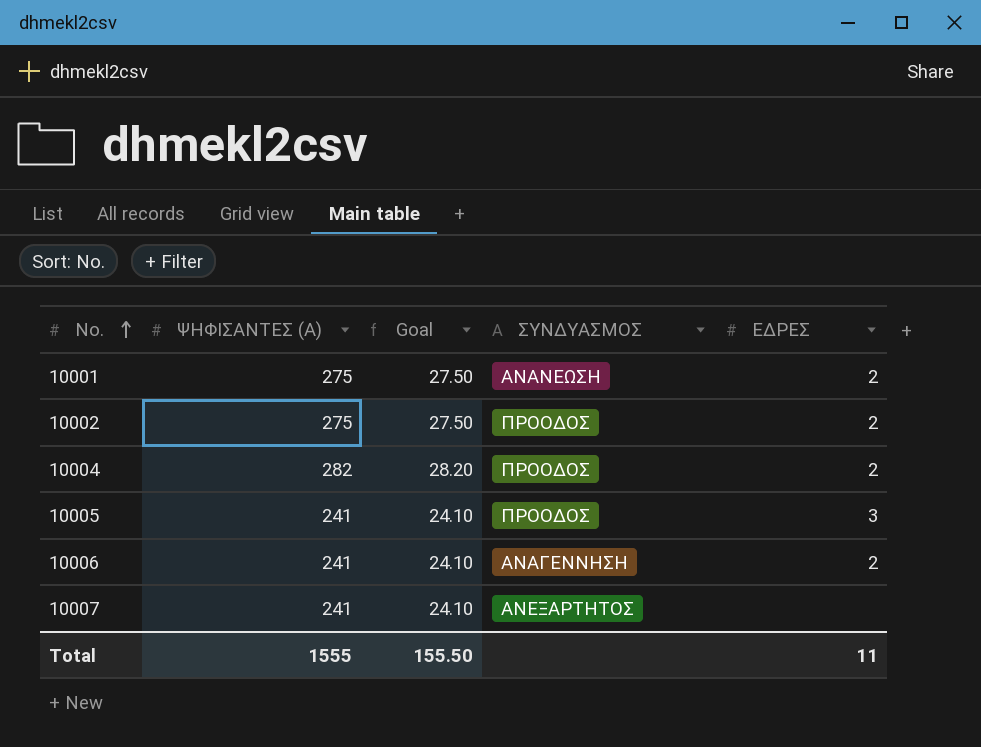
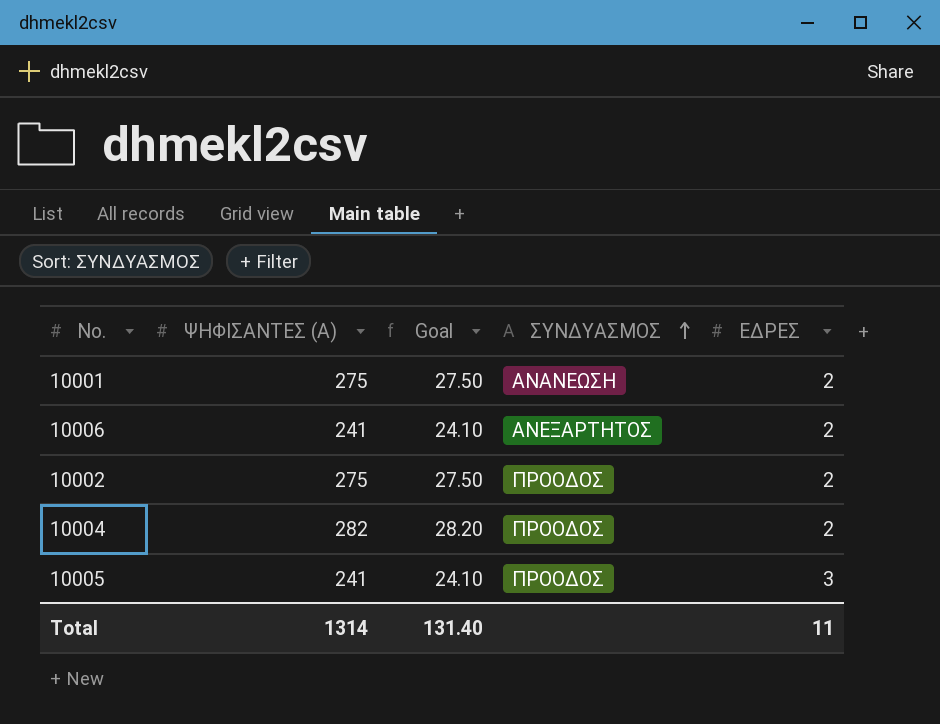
row order: No. ascending -> ΣΥΝΔΥΑΣΜΟΣ ascending
row 10007: 241 | 24.10 | ΑΝΕΞΑΡΤΗΤΟΣ | none -> none
10006 | ΣΥΝΔΥΑΣΜΟΣ: ΑΝΑΓΕΝΝΗΣΗ -> ΑΝΕΞΑΡΤΗΤΟΣ
Total | ΨΗΦΙΣΑΝΤΕΣ (Α): 1555 -> 1314
Total | Goal: 155.50 -> 131.40

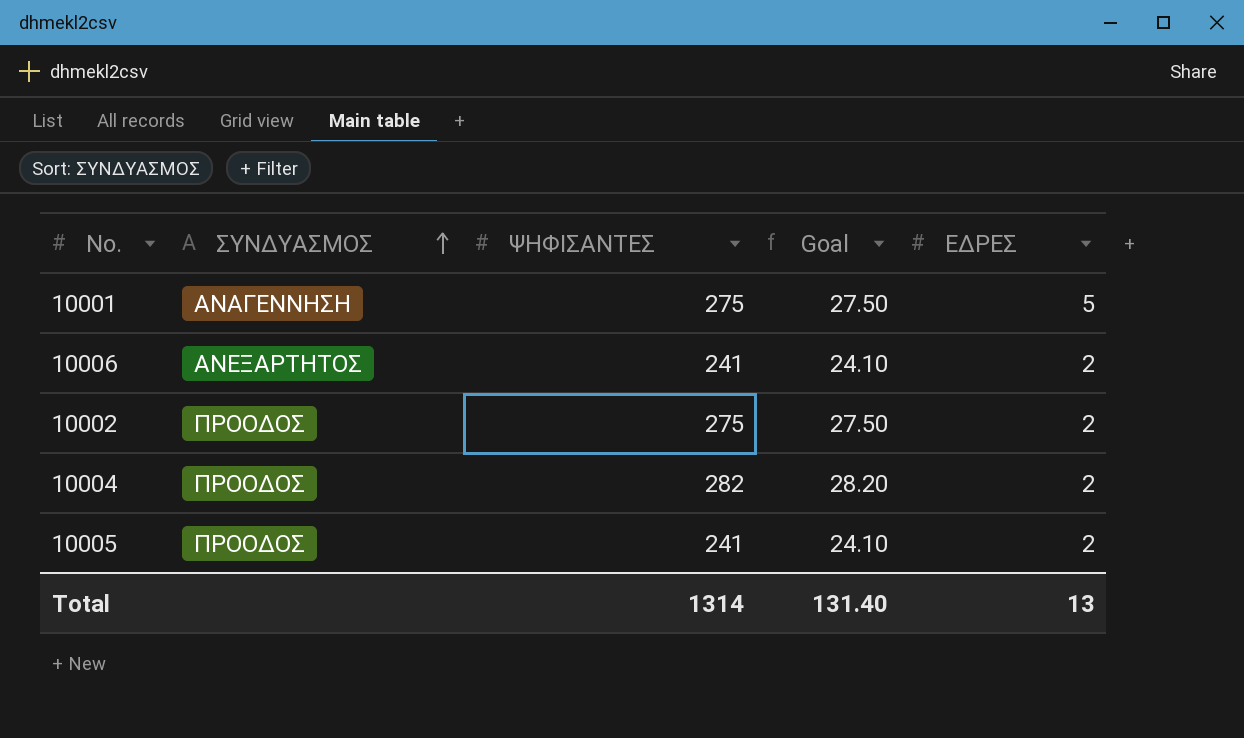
column ΣΥΝΔΥΑΣΜΟΣ | position: 4 -> 2
column name: ΨΗΦΙΣΑΝΤΕΣ (Α) -> ΨΗΦΙΣΑΝΤΕΣ
10001 | ΣΥΝΔΥΑΣΜΟΣ: ΑΝΑΝΕΩΣΗ -> ΑΝΑΓΕΝΝΗΣΗ
10001 | ΕΔΡΕΣ: 2 -> 5
10005 | ΕΔΡΕΣ: 3 -> 2
Total | ΕΔΡΕΣ: 11 -> 13

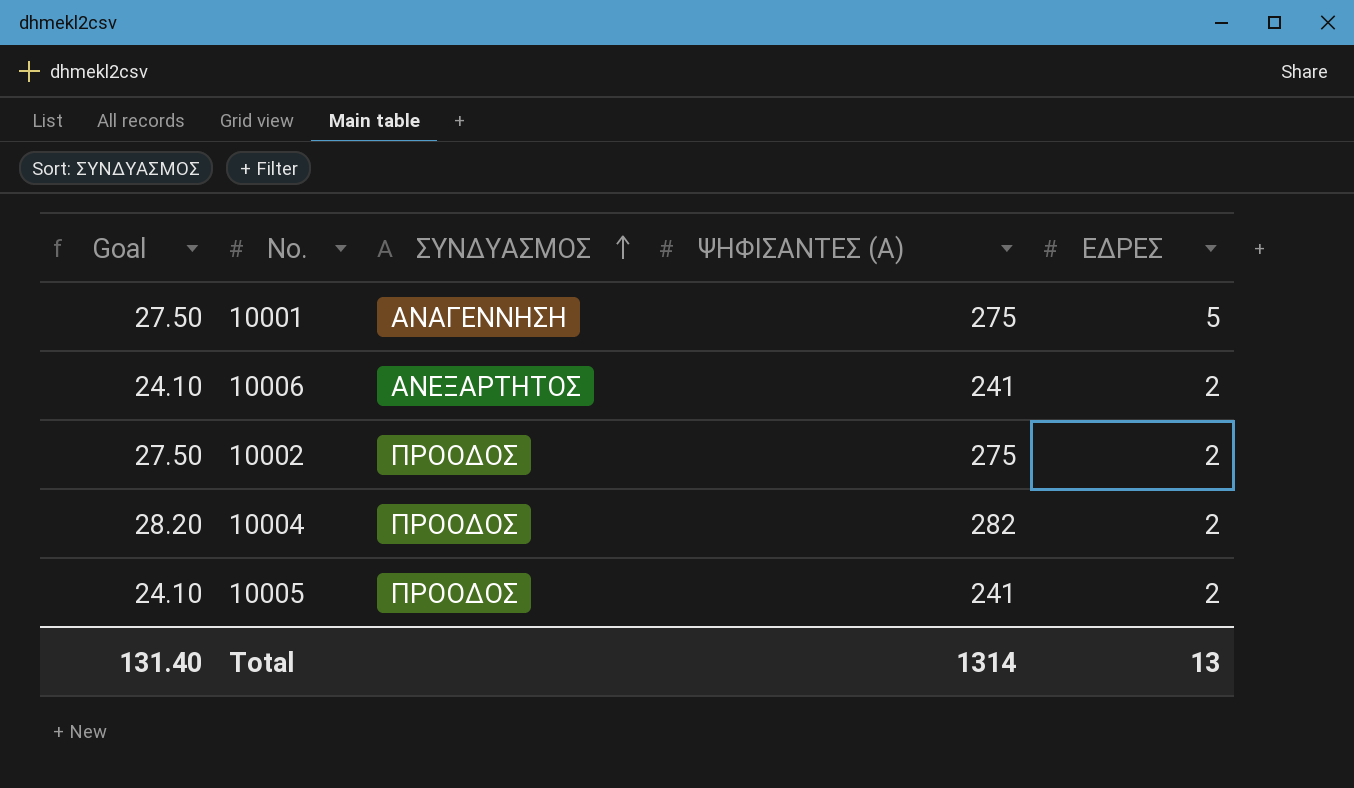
column Goal | position: 4 -> 1
column name: ΨΗΦΙΣΑΝΤΕΣ -> ΨΗΦΙΣΑΝΤΕΣ (Α)

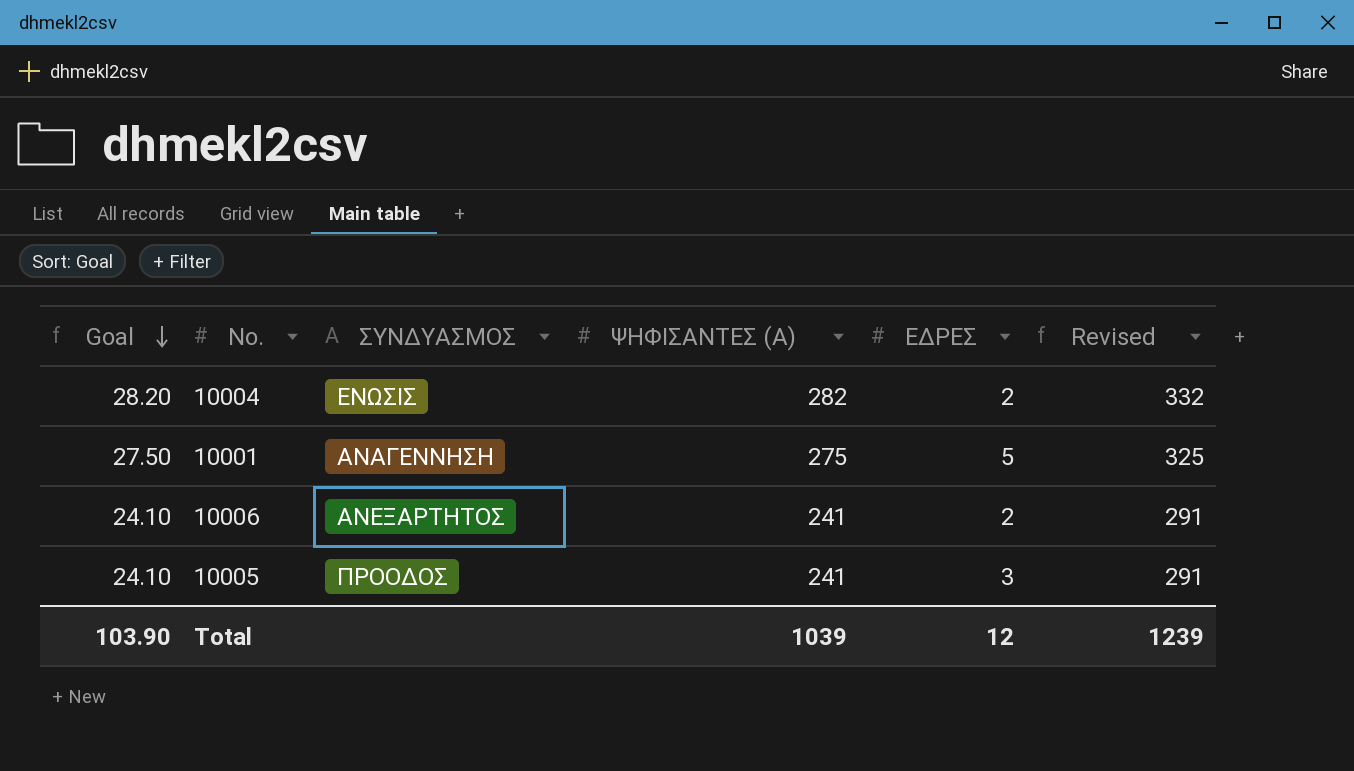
row order: ΣΥΝΔΥΑΣΜΟΣ ascending -> Goal descending
column Revised | formula: none -> [ΨΗΦΙΣΑΝΤΕΣ (Α)] + 50
row 10002: 27.50 | ΠΡΟΟΔΟΣ | 275 | 2 -> none
10004 | ΣΥΝΔΥΑΣΜΟΣ: ΠΡΟΟΔΟΣ -> ΕΝΩΣΙΣ
10005 | ΕΔΡΕΣ: 2 -> 3
Total | Goal: 131.40 -> 103.90
Total | ΨΗΦΙΣΑΝΤΕΣ (Α): 1314 -> 1039
Total | ΕΔΡΕΣ: 13 -> 12

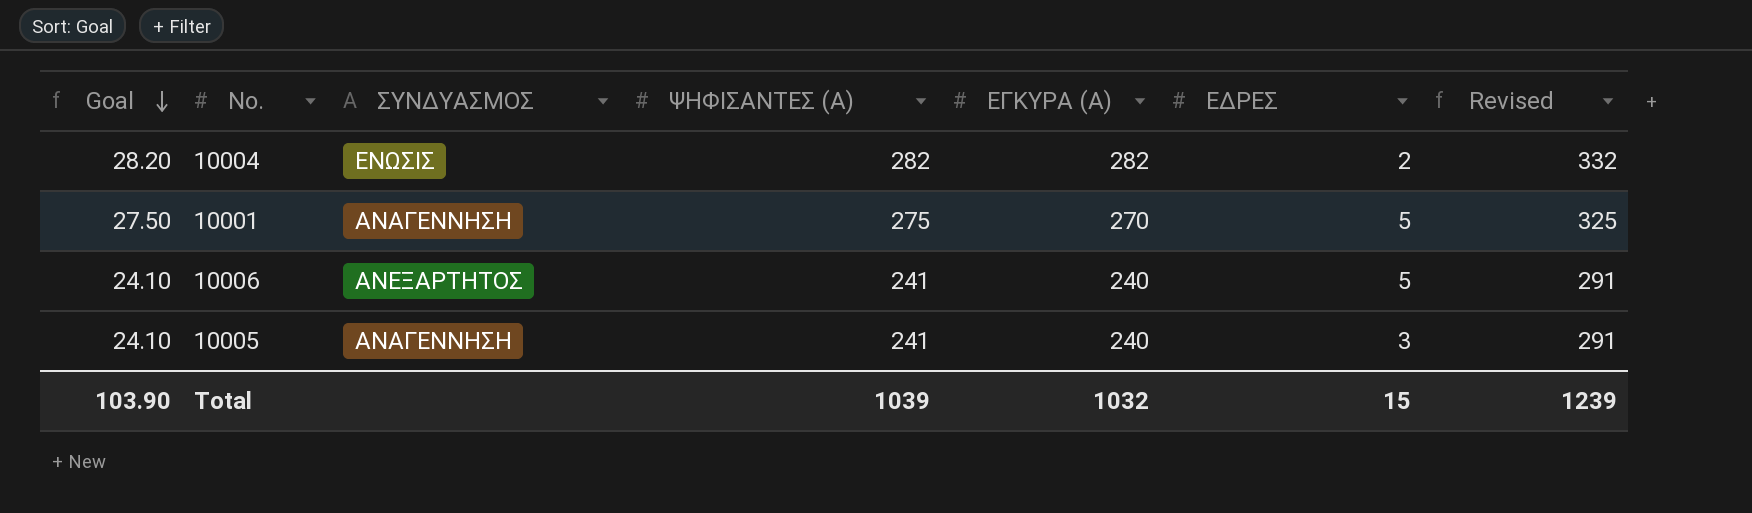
column ΕΓΚΥΡΑ (Α) | position: none -> 5
10006 | ΕΔΡΕΣ: 2 -> 5
10005 | ΣΥΝΔΥΑΣΜΟΣ: ΠΡΟΟΔΟΣ -> ΑΝΑΓΕΝΝΗΣΗ
Total | ΕΔΡΕΣ: 12 -> 15

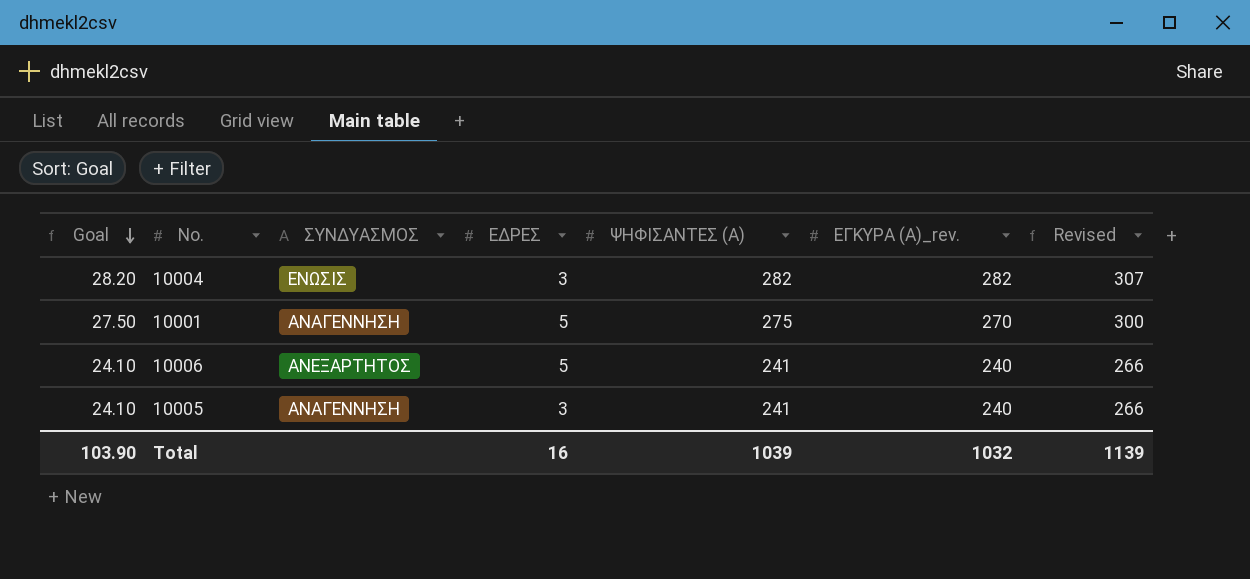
column ΕΔΡΕΣ | position: 6 -> 4
column name: ΕΓΚΥΡΑ (Α) -> ΕΓΚΥΡΑ (Α)_rev.
column Revised | formula: [ΨΗΦΙΣΑΝΤΕΣ (Α)] + 50 -> [ΨΗΦΙΣΑΝΤΕΣ (Α)] + 25
10004 | ΕΔΡΕΣ: 2 -> 3
Total | ΕΔΡΕΣ: 15 -> 16
Total | Revised: 1239 -> 1139

